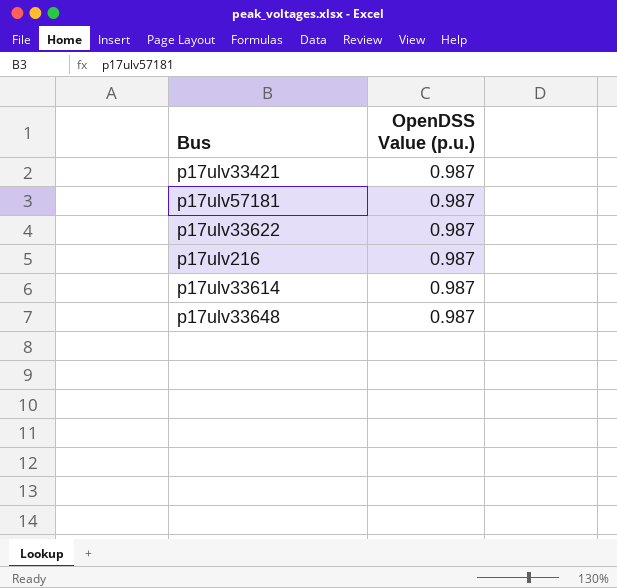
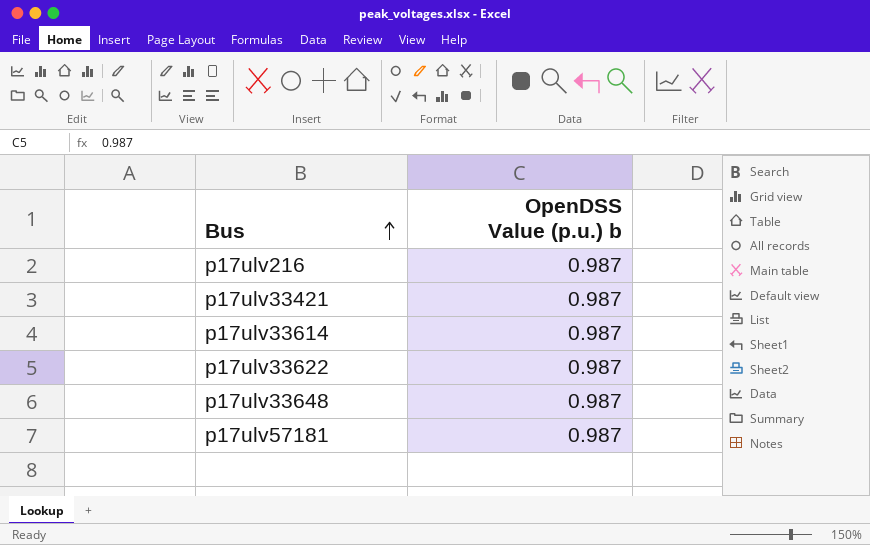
row order: none -> Bus ascending
column name: OpenDSS Value (p.u.) -> OpenDSS Value (p.u.) b

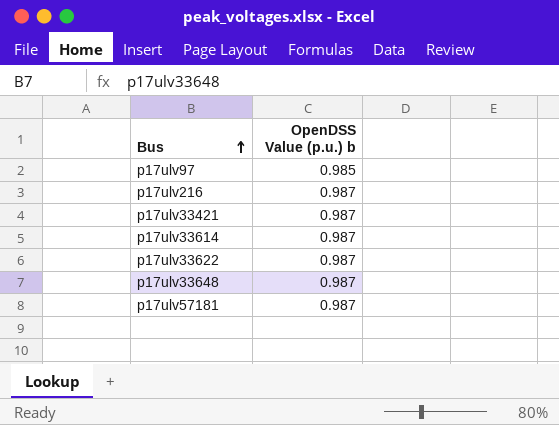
row p17ulv97: none -> 0.985

